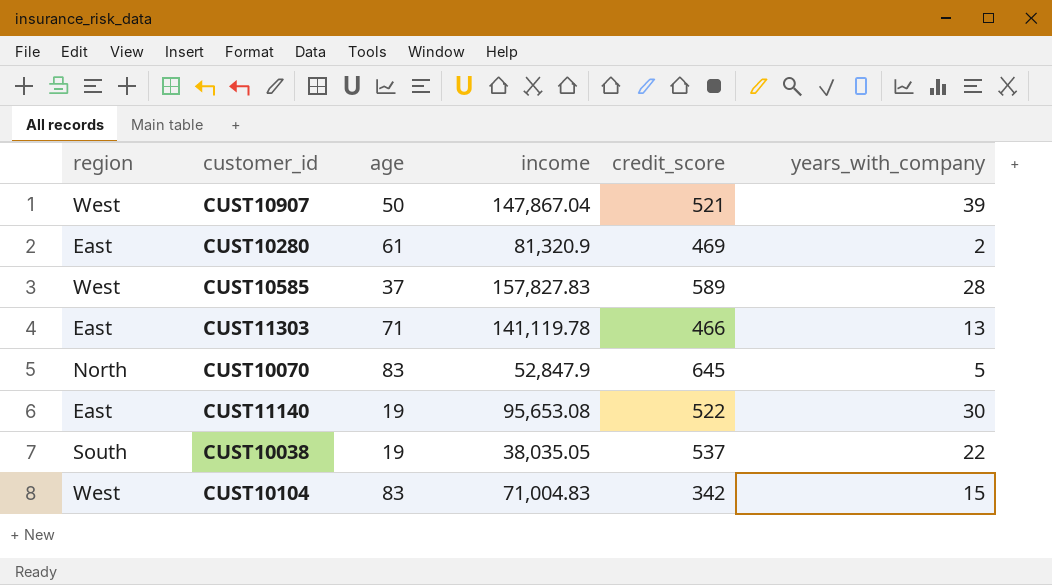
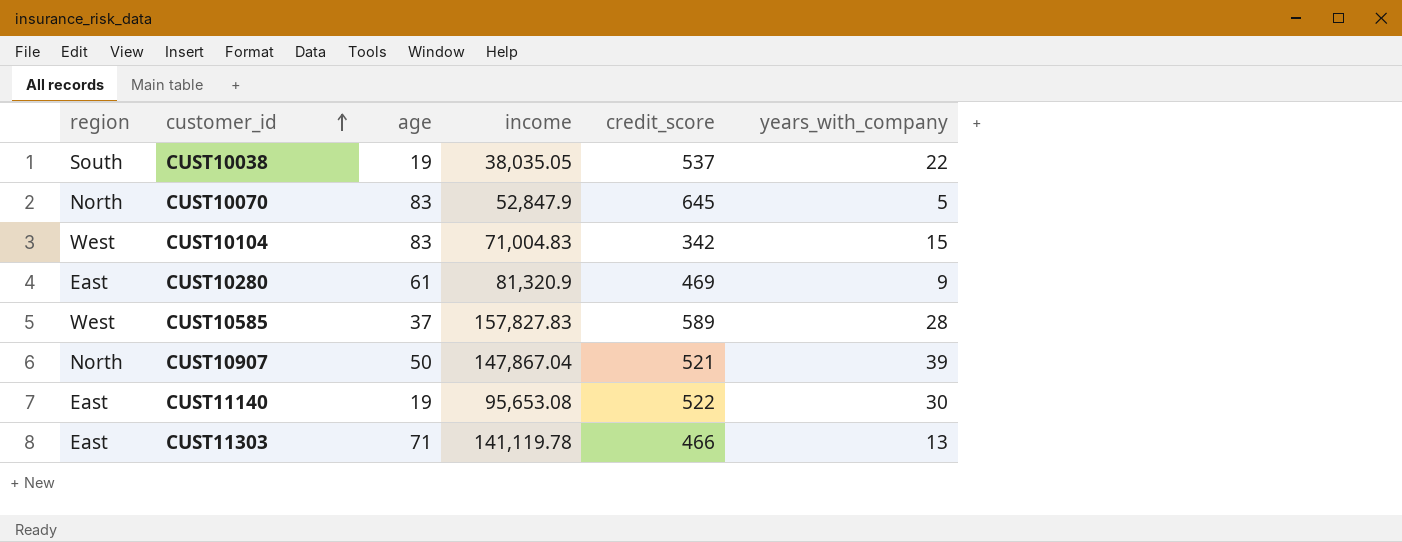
row order: none -> customer_id ascending
CUST10280 | years_with_company: 2 -> 9
CUST10907 | region: West -> North

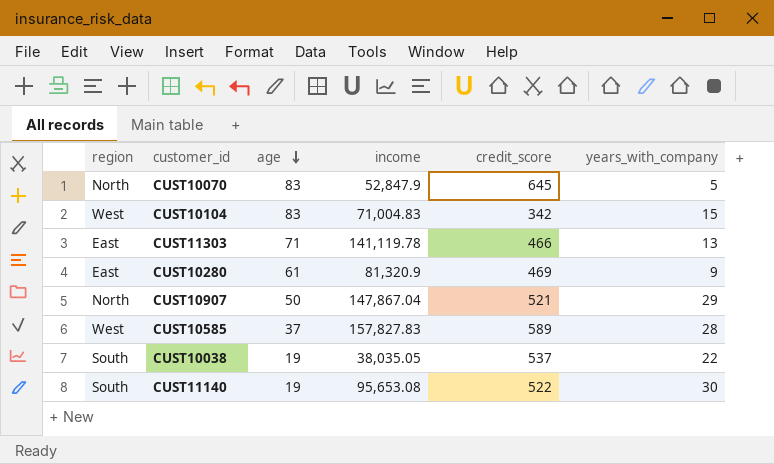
row order: customer_id ascending -> age descending
CUST10907 | years_with_company: 39 -> 29
CUST11140 | region: East -> South

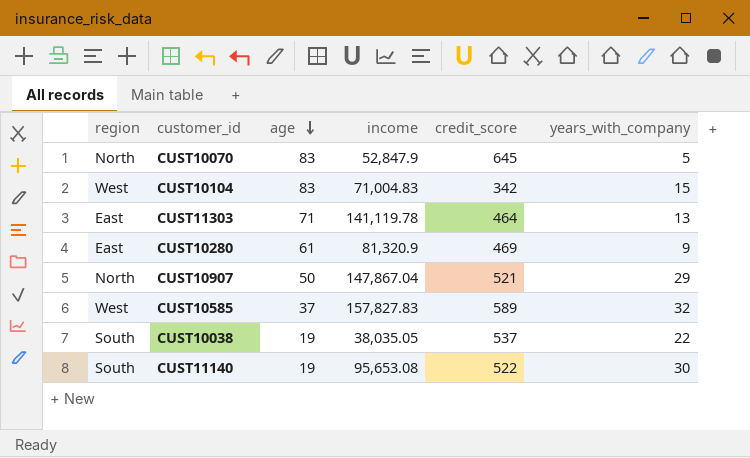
CUST11303 | credit_score: 466 -> 464
CUST10585 | years_with_company: 28 -> 32

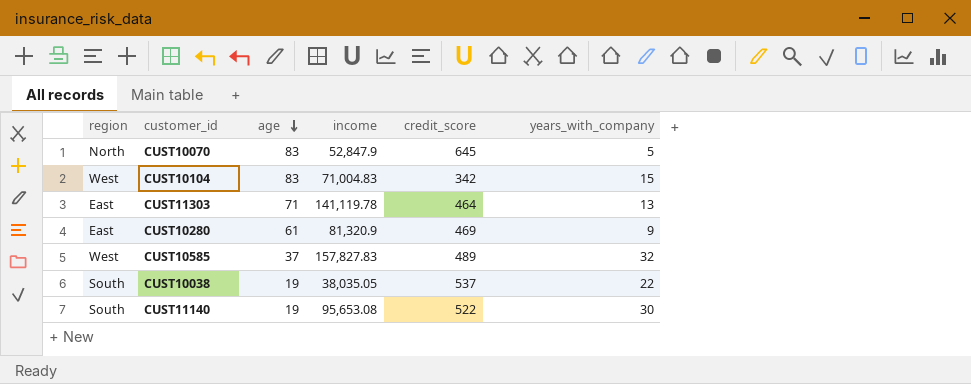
row CUST10907: North | 50 | 147,867.04 | 521 | 29 -> none
CUST10585 | credit_score: 589 -> 489

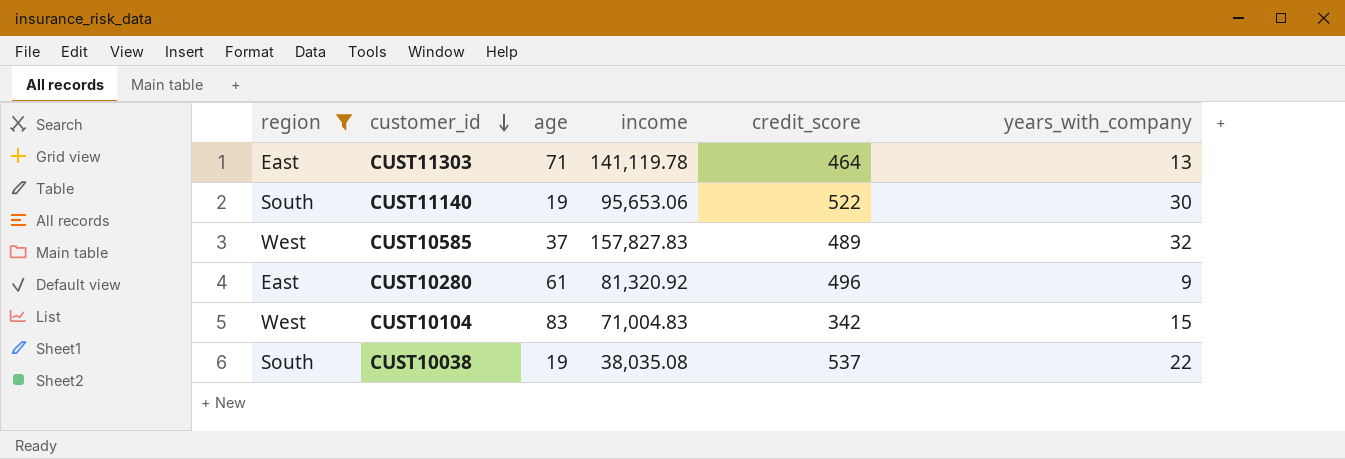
filter: none -> region != North
row order: age descending -> customer_id descending
CUST11140 | income: 95,653.08 -> 95,653.06
CUST10280 | income: 81,320.9 -> 81,320.92
CUST10280 | credit_score: 469 -> 496
CUST10038 | income: 38,035.05 -> 38,035.08

